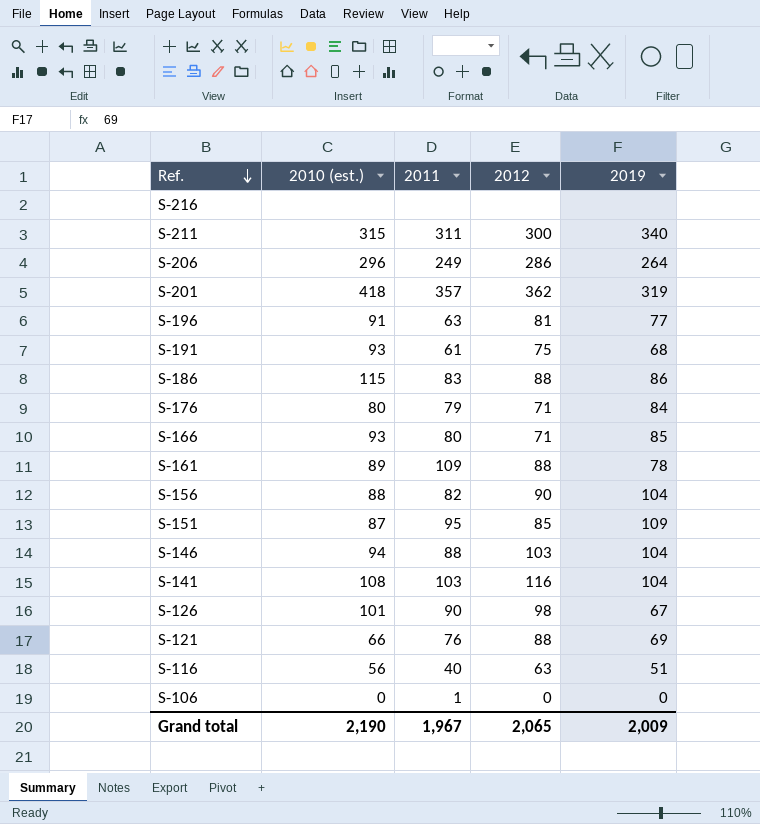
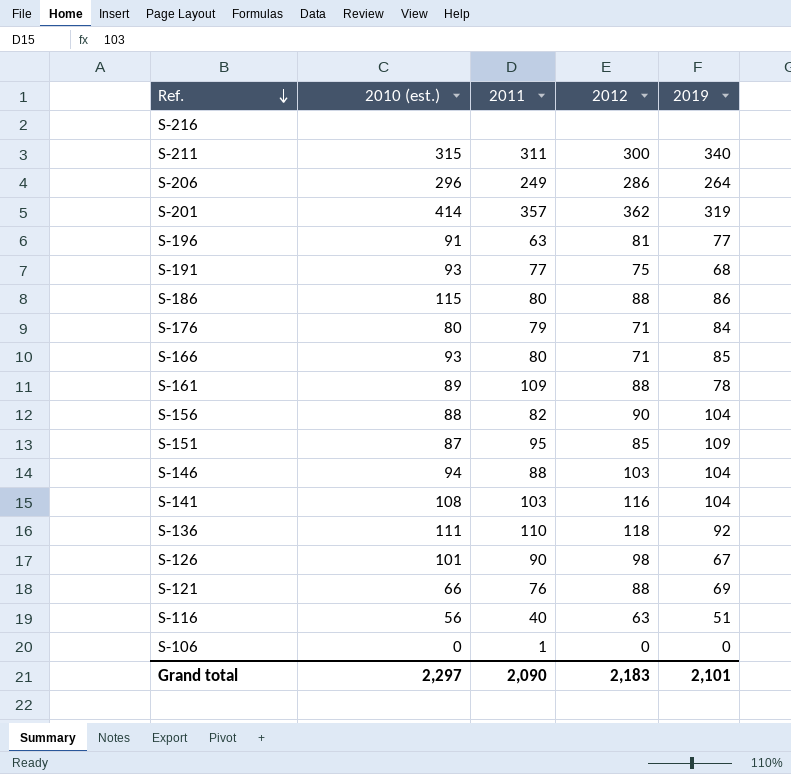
S-201 | 2010 (est.): 418 -> 414
S-191 | 2011: 61 -> 77
S-186 | 2011: 83 -> 80
row S-136: none -> 111 | 110 | 118 | 92
Grand total | 2010 (est.): 2,190 -> 2,297
Grand total | 2011: 1,967 -> 2,090
Grand total | 2012: 2,065 -> 2,183
Grand total | 2019: 2,009 -> 2,101

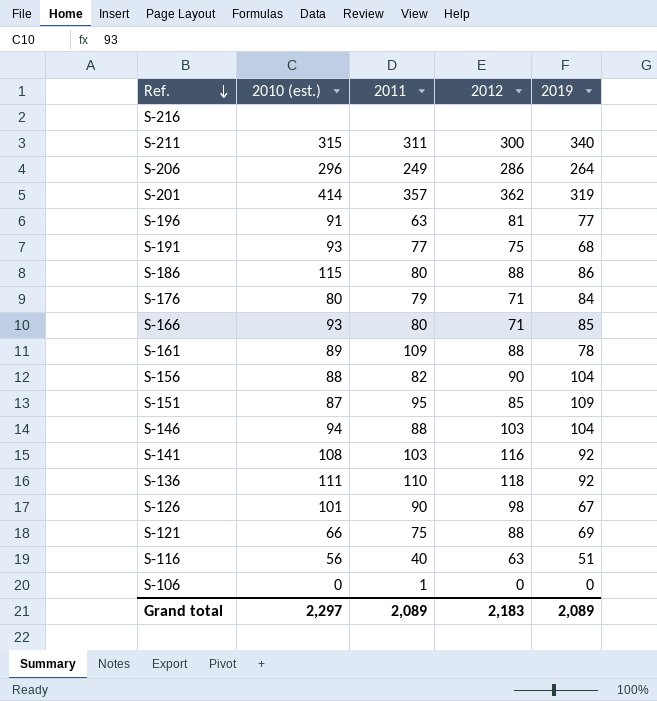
S-141 | 2019: 104 -> 92
S-121 | 2011: 76 -> 75
Grand total | 2011: 2,090 -> 2,089
Grand total | 2019: 2,101 -> 2,089

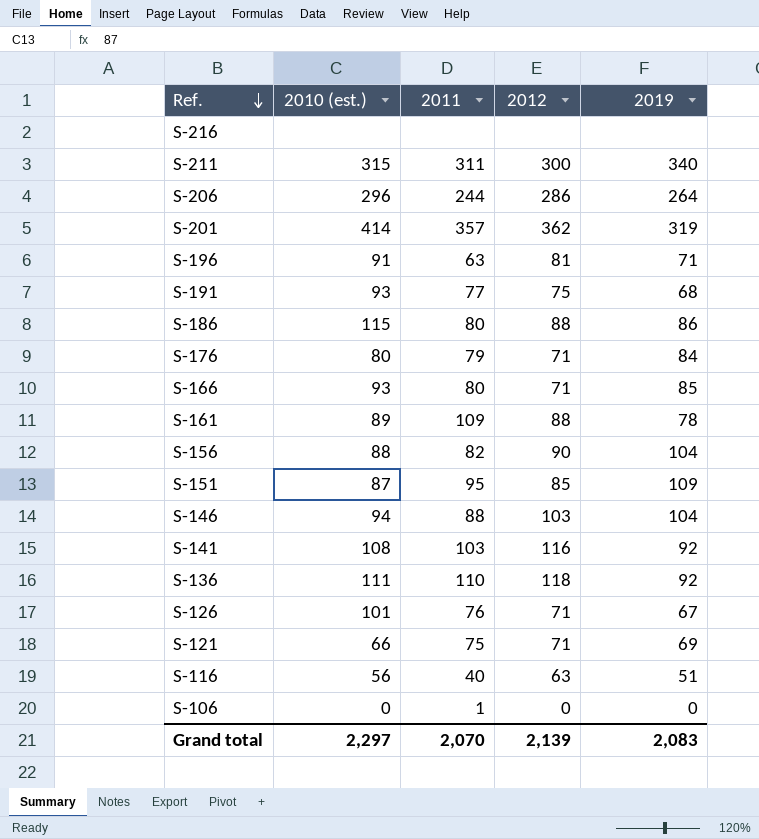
S-206 | 2011: 249 -> 244
S-196 | 2019: 77 -> 71
S-126 | 2011: 90 -> 76
S-126 | 2012: 98 -> 71
S-121 | 2012: 88 -> 71
Grand total | 2011: 2,089 -> 2,070
Grand total | 2012: 2,183 -> 2,139
Grand total | 2019: 2,089 -> 2,083

